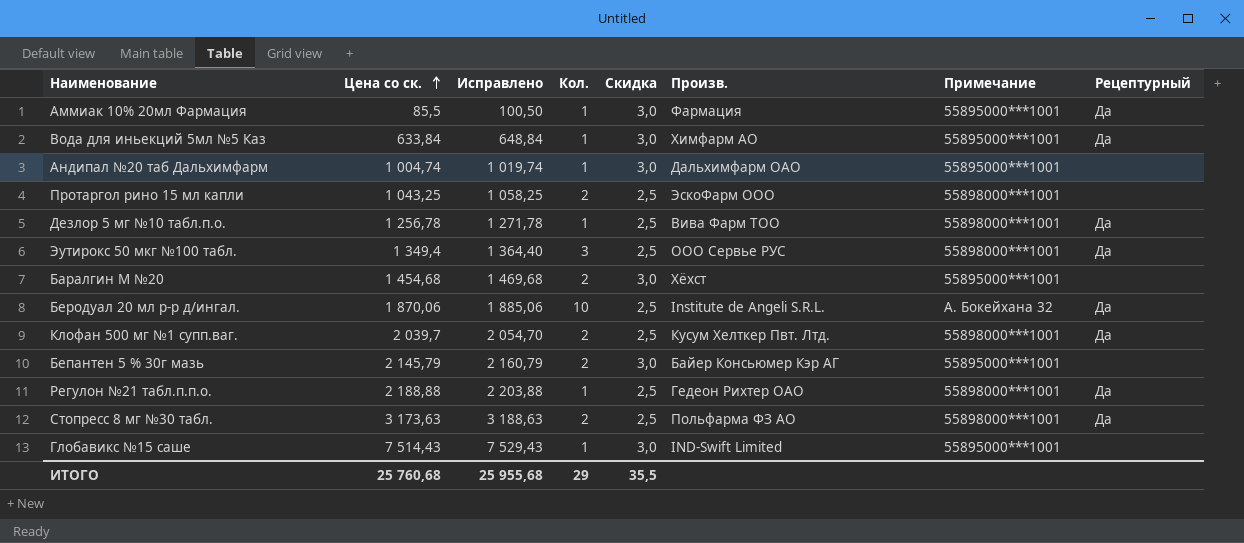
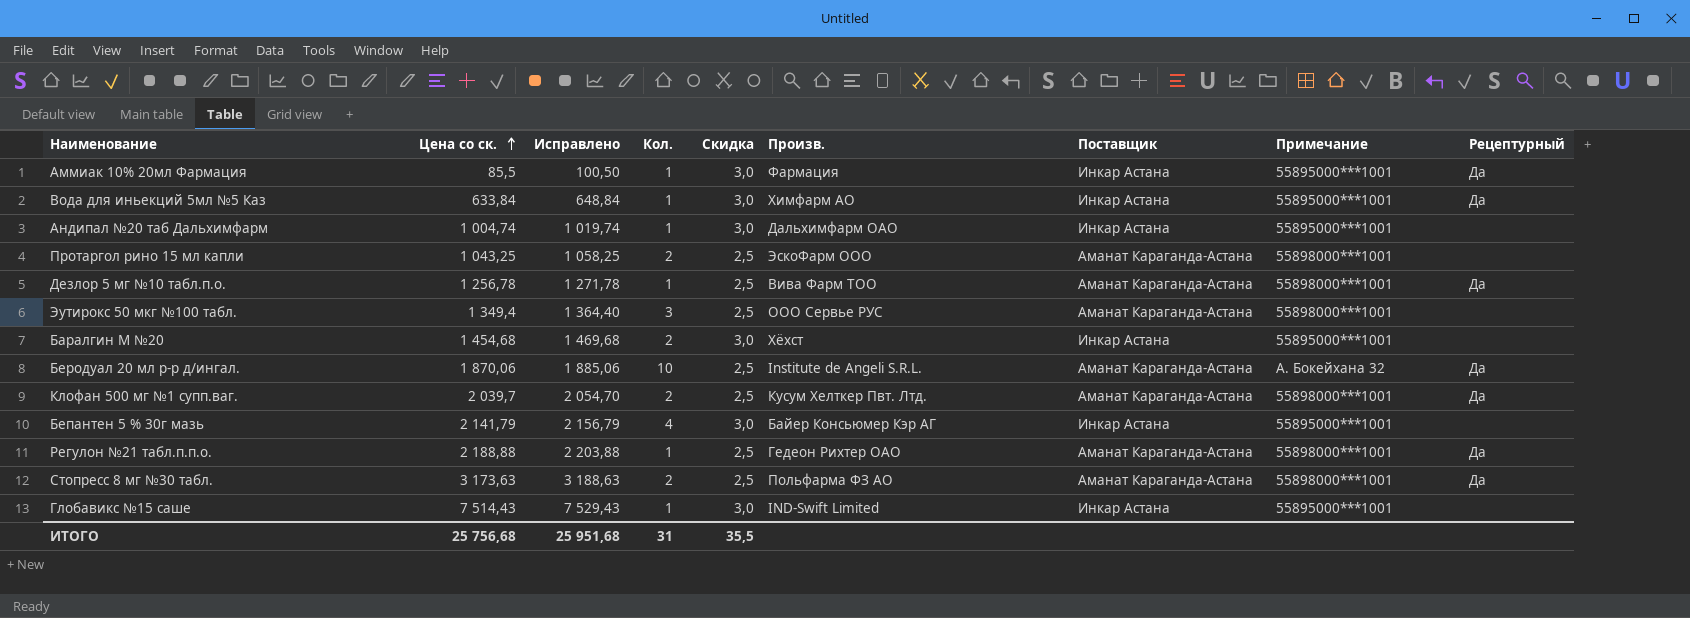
column Поставщик | position: none -> 7
Эутирокс 50 мкг №100 табл. | Рецептурный: Да -> none
Бепантен 5 % 30г мазь | Цена со ск.: 2 145,79 -> 2 141,79
Бепантен 5 % 30г мазь | Исправлено: 2 160,79 -> 2 156,79
Бепантен 5 % 30г мазь | Кол.: 2 -> 4
ИТОГО | Цена со ск.: 25 760,68 -> 25 756,68
ИТОГО | Исправлено: 25 955,68 -> 25 951,68
ИТОГО | Кол.: 29 -> 31

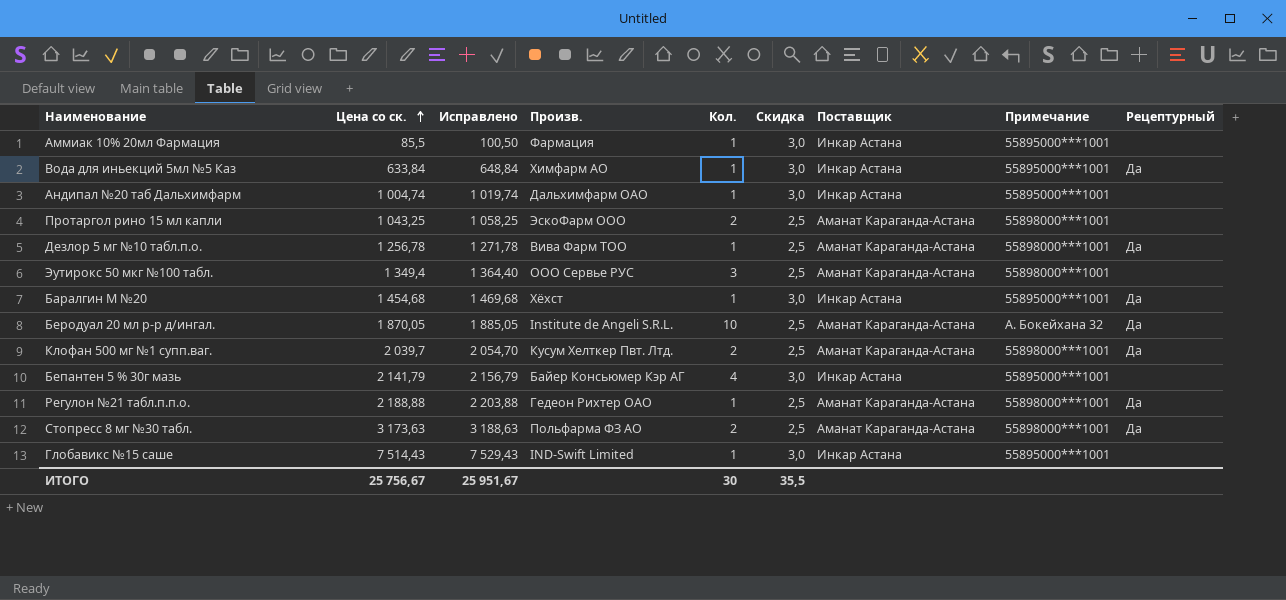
column Произв. | position: 6 -> 4
Аммиак 10% 20мл Фармация | Рецептурный: Да -> none
Баралгин М №20 | Кол.: 2 -> 1
Баралгин М №20 | Рецептурный: none -> Да
Беродуал 20 мл р-р д/ингал. | Цена со ск.: 1 870,06 -> 1 870,05
Беродуал 20 мл р-р д/ингал. | Исправлено: 1 885,06 -> 1 885,05
ИТОГО | Цена со ск.: 25 756,68 -> 25 756,67
ИТОГО | Исправлено: 25 951,68 -> 25 951,67
ИТОГО | Кол.: 31 -> 30

